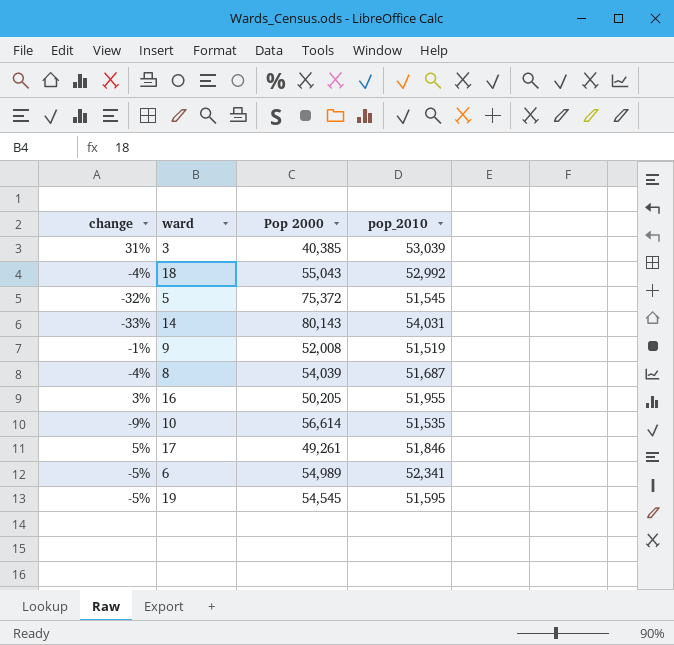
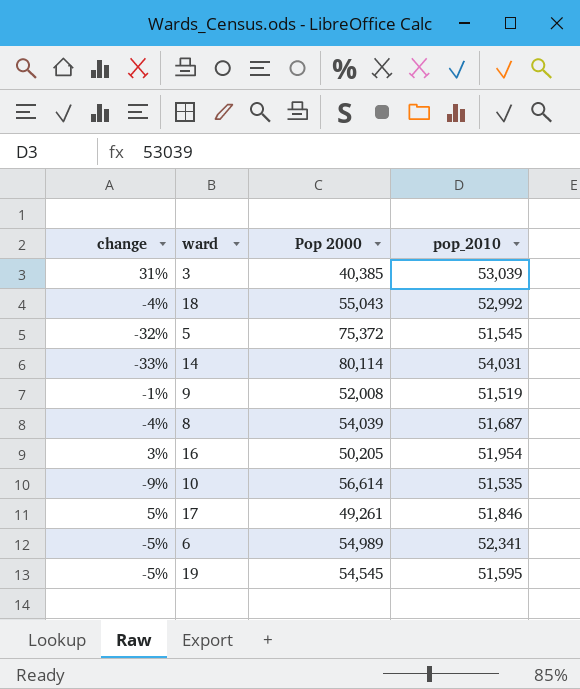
14 | Pop 2000: 80,143 -> 80,114
16 | pop_2010: 51,955 -> 51,954

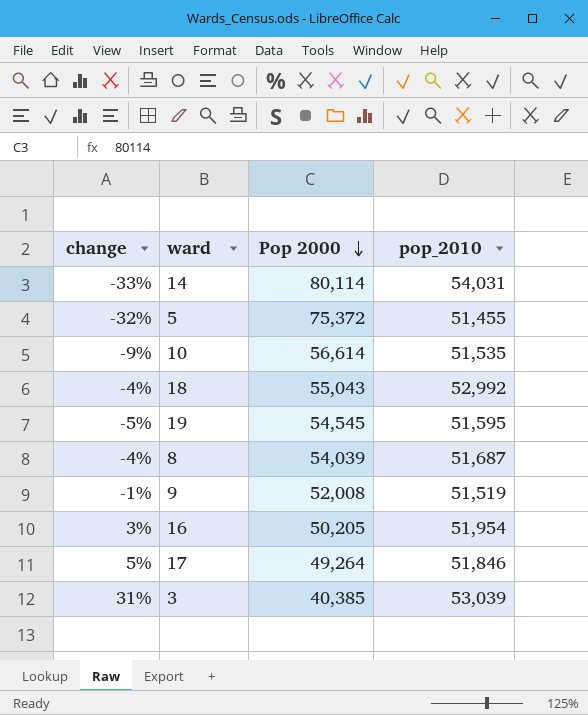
row order: none -> Pop 2000 descending
row 6: -5% | 54,989 | 52,341 -> none
5 | pop_2010: 51,545 -> 51,455
17 | Pop 2000: 49,261 -> 49,264

